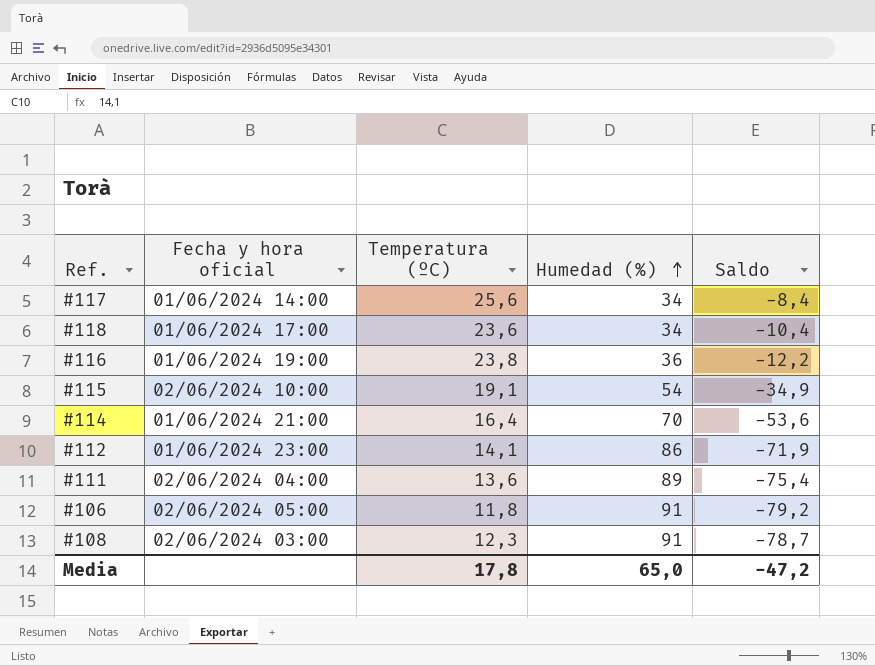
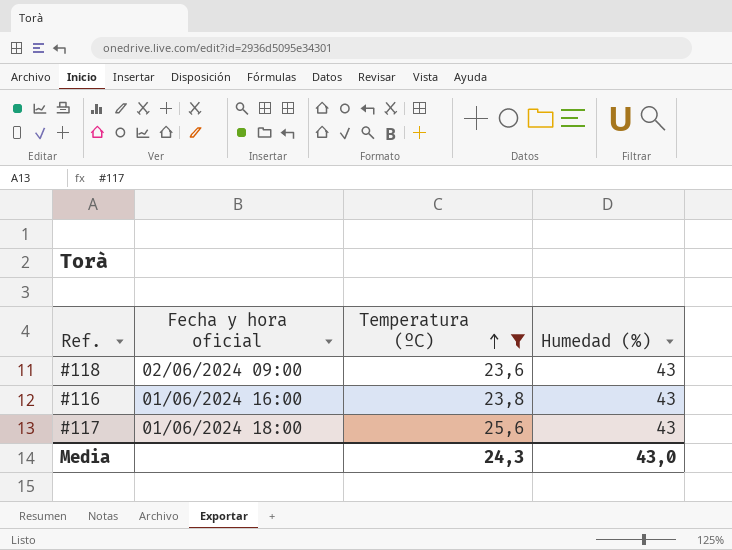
filter: none -> Temperatura (ºC) >= 23,6
row order: Humedad (%) ascending -> Temperatura (ºC) ascending
column Saldo | formula: [Temperatura (ºC)] - [Humedad (%)] -> none
#118 | Fecha y hora oficial: 01/06/2024 17:00 -> 02/06/2024 09:00
#118 | Humedad (%): 34 -> 43
#116 | Fecha y hora oficial: 01/06/2024 19:00 -> 01/06/2024 16:00
#116 | Humedad (%): 36 -> 43
#117 | Fecha y hora oficial: 01/06/2024 14:00 -> 01/06/2024 18:00
#117 | Humedad (%): 34 -> 43
Media | Temperatura (ºC): 17,8 -> 24,3
Media | Humedad (%): 65,0 -> 43,0

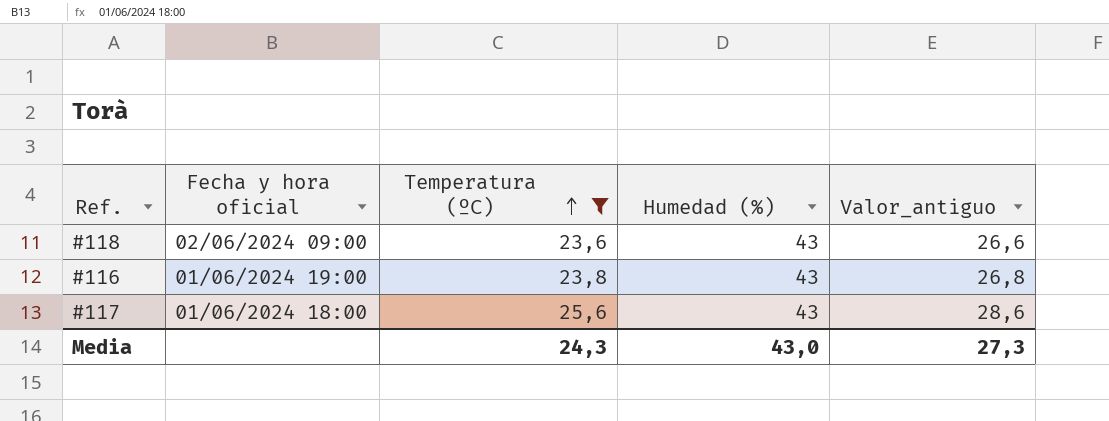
column Valor_antiguo | formula: none -> [Temperatura (ºC)] + 3
#116 | Fecha y hora oficial: 01/06/2024 16:00 -> 01/06/2024 19:00

